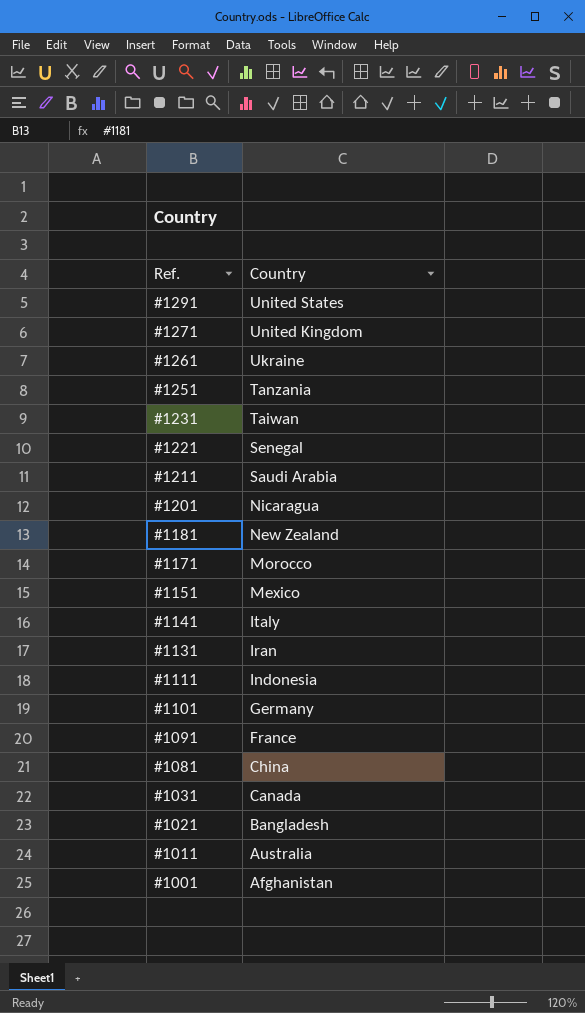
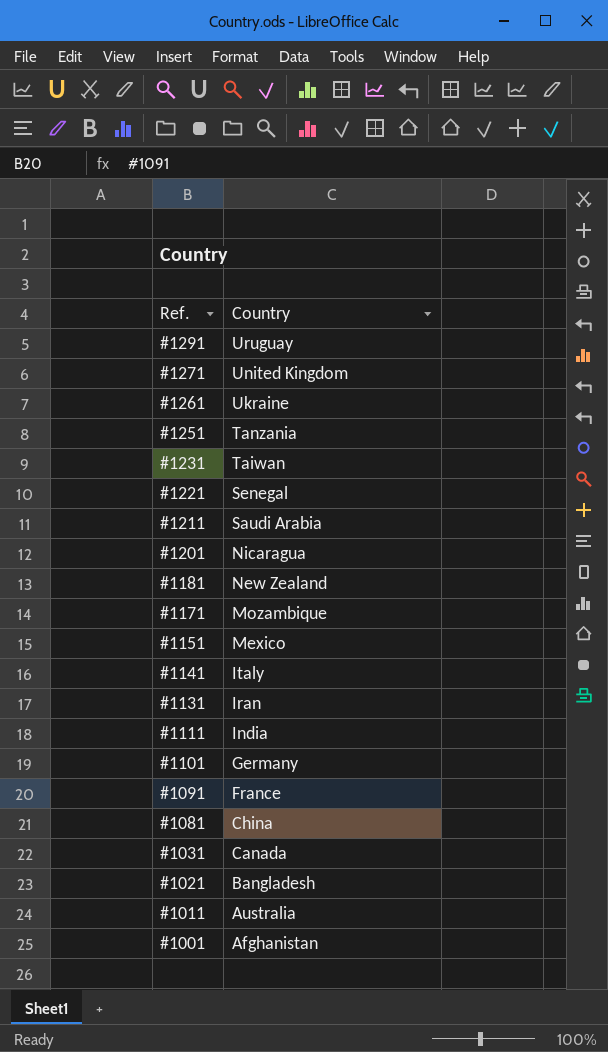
#1291 | Country: United States -> Uruguay
#1171 | Country: Morocco -> Mozambique
#1111 | Country: Indonesia -> India

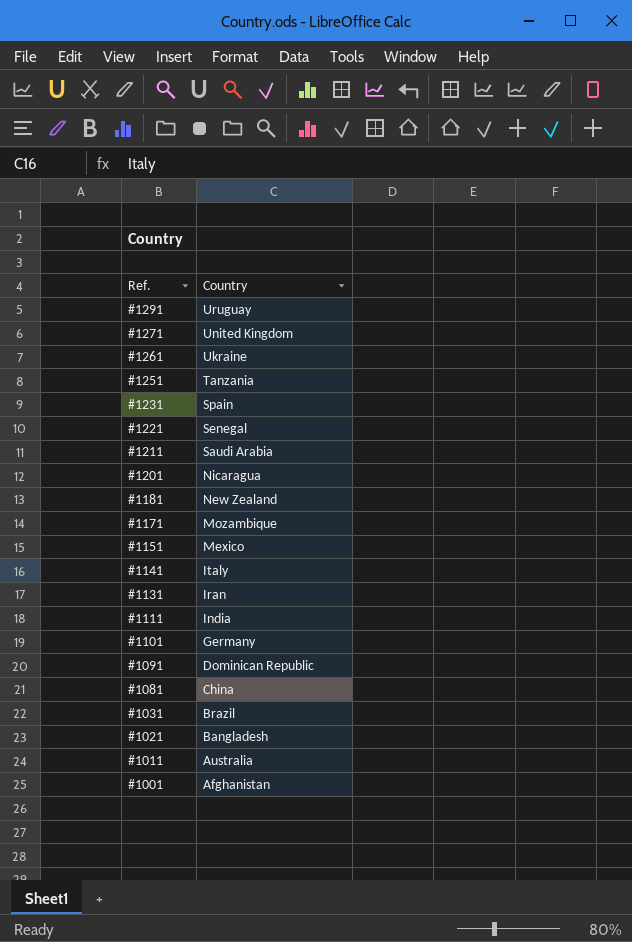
#1231 | Country: Taiwan -> Spain
#1091 | Country: France -> Dominican Republic
#1031 | Country: Canada -> Brazil

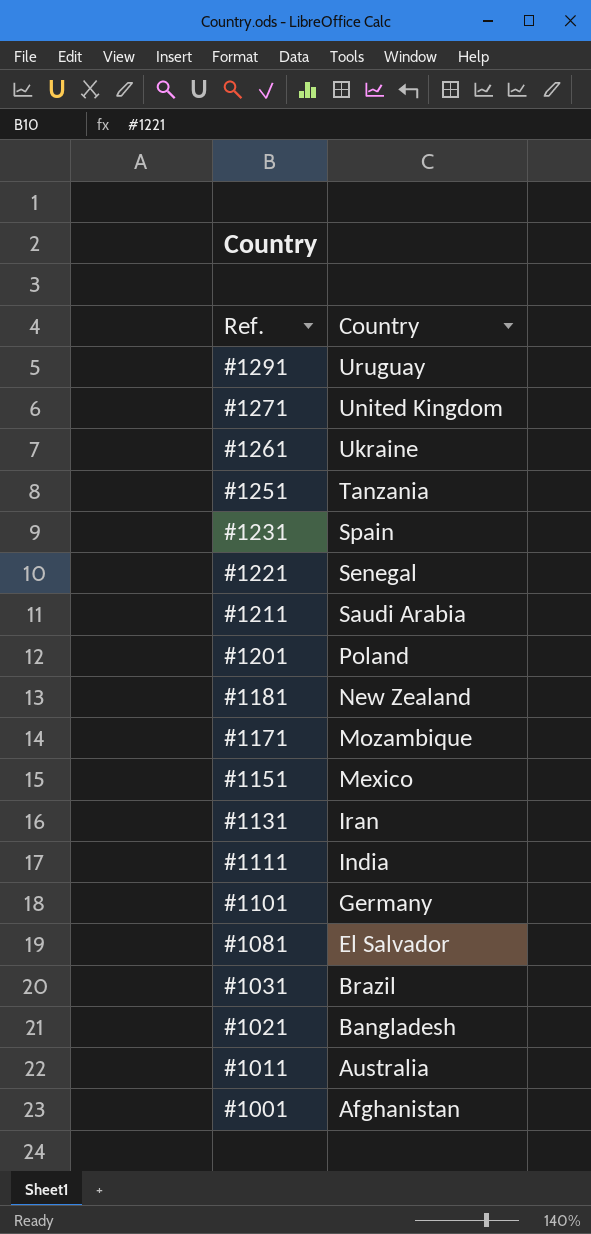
row #1141: Italy -> none
row #1091: Dominican Republic -> none
#1201 | Country: Nicaragua -> Poland
#1081 | Country: China -> El Salvador

